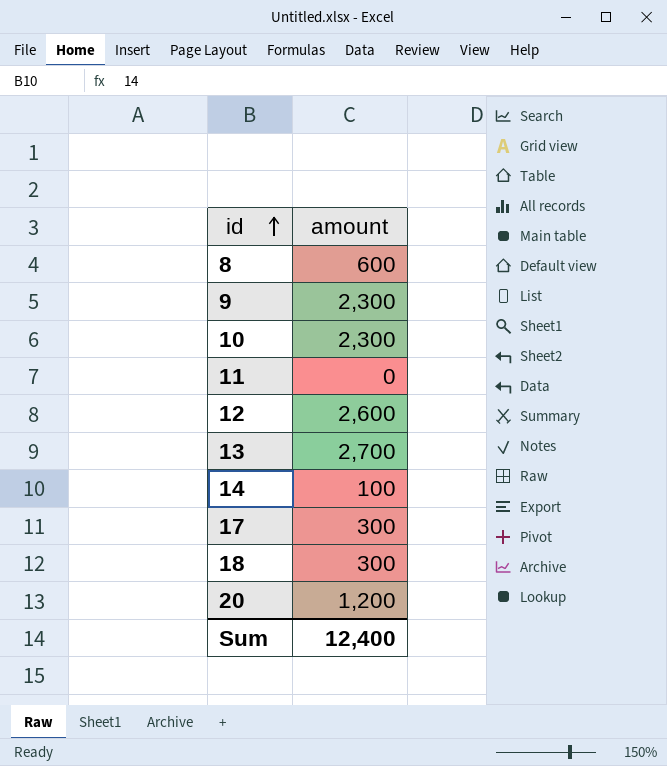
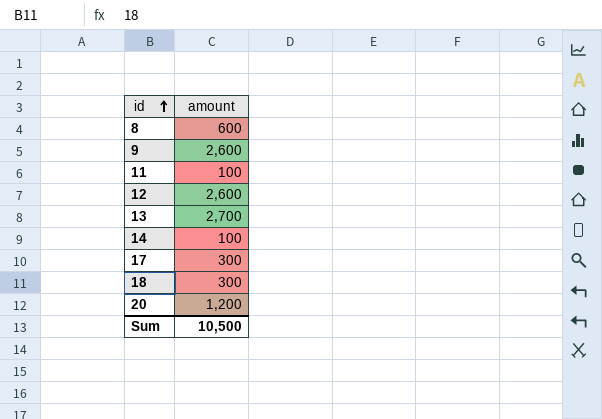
row 10: 2,300 -> none
9 | amount: 2,300 -> 2,600
11 | amount: 0 -> 100
Sum | amount: 12,400 -> 10,500

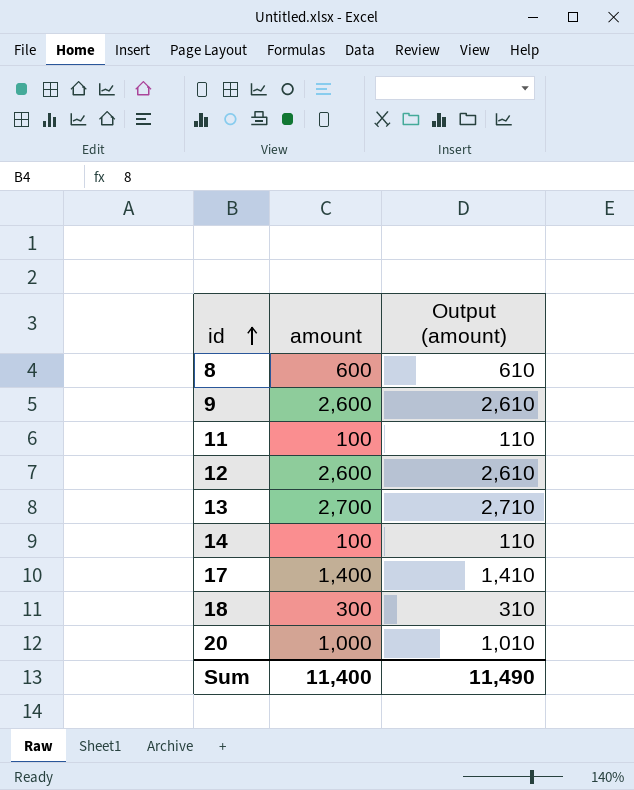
column Output (amount) | formula: none -> [amount] + 10
17 | amount: 300 -> 1,400
20 | amount: 1,200 -> 1,000
Sum | amount: 10,500 -> 11,400

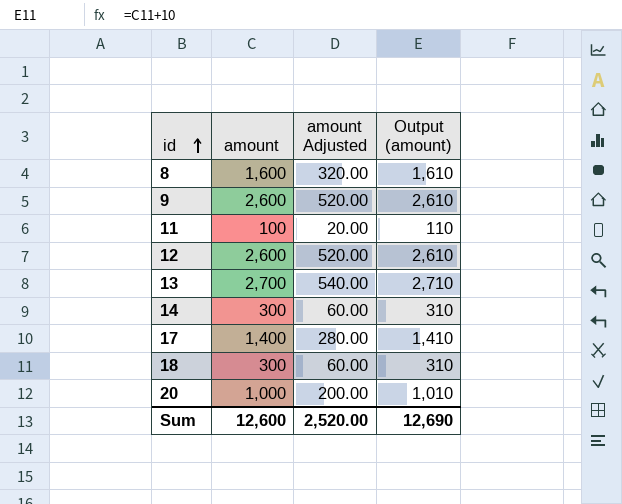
column amount Adjusted | formula: none -> [amount] * 0.2
8 | amount: 600 -> 1,600
8 | Output (amount): 610 -> 1,610
14 | amount: 100 -> 300
14 | Output (amount): 110 -> 310
Sum | amount: 11,400 -> 12,600
Sum | Output (amount): 11,490 -> 12,690

